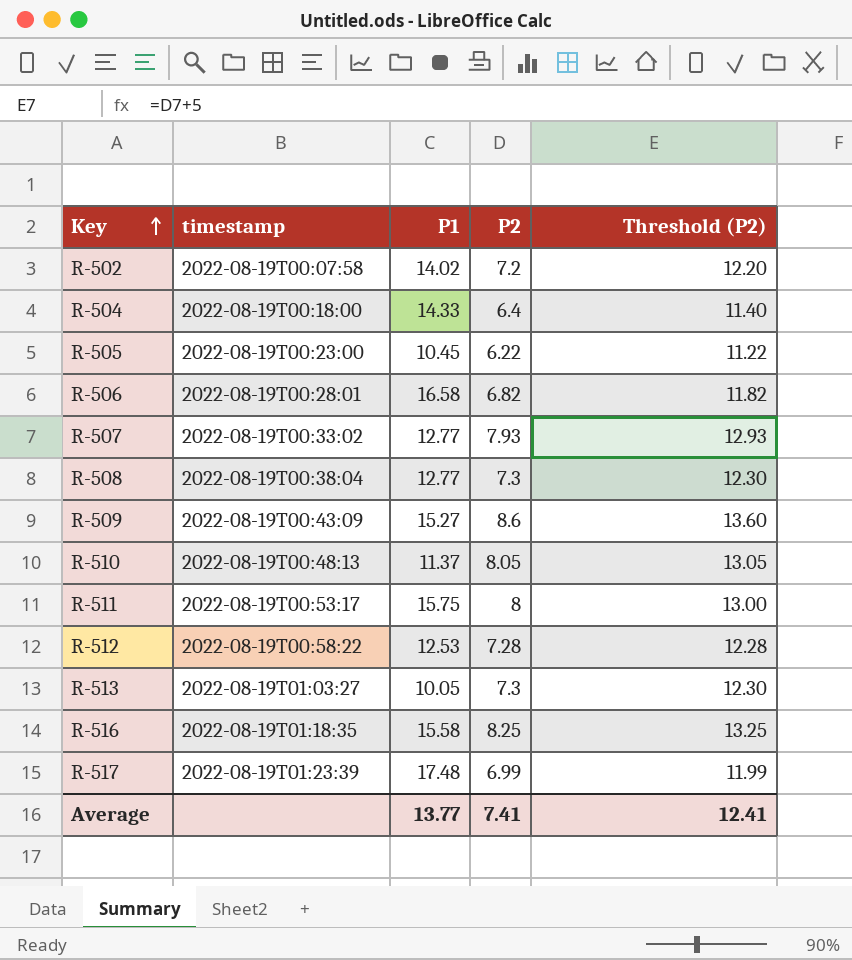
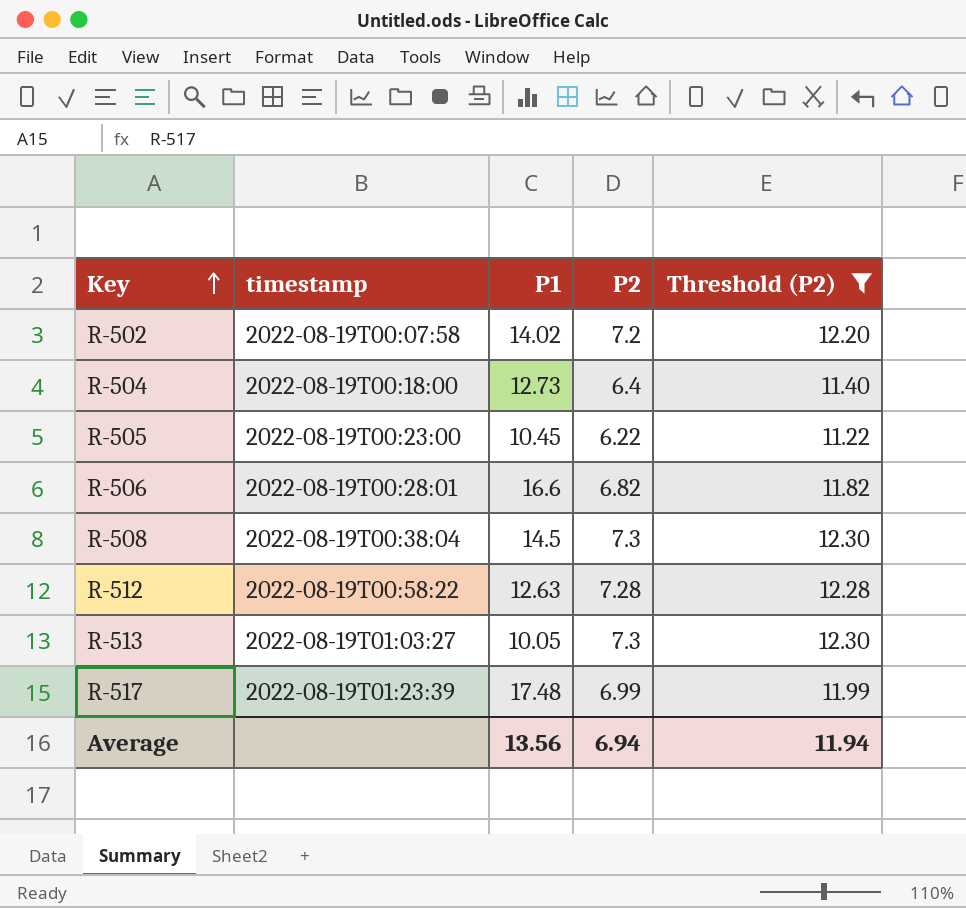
filter: none -> Threshold (P2) <= 12.30
R-504 | P1: 14.33 -> 12.73
R-506 | P1: 16.58 -> 16.6
R-508 | P1: 12.77 -> 14.5
R-512 | P1: 12.53 -> 12.63
Average | P1: 13.77 -> 13.56
Average | P2: 7.41 -> 6.94
Average | Threshold (P2): 12.41 -> 11.94

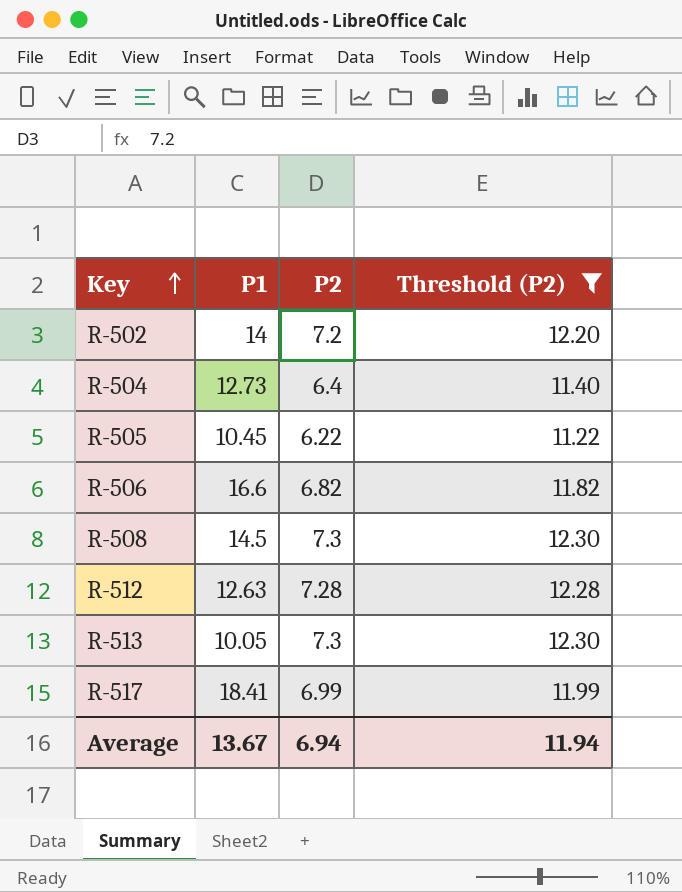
column timestamp | position: 2 -> none
R-502 | P1: 14.02 -> 14
R-517 | P1: 17.48 -> 18.41
Average | P1: 13.56 -> 13.67

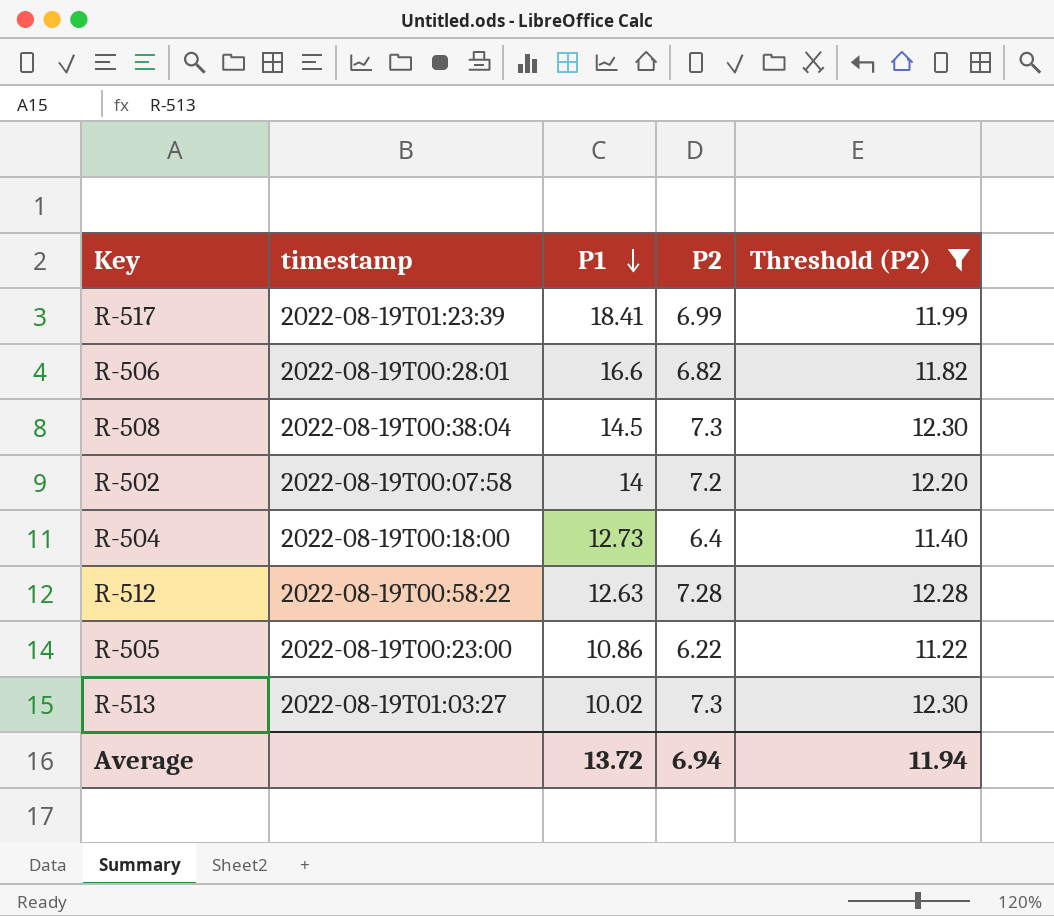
row order: Key ascending -> P1 descending
column timestamp | position: none -> 2
R-505 | P1: 10.45 -> 10.86
R-513 | P1: 10.05 -> 10.02
Average | P1: 13.67 -> 13.72

